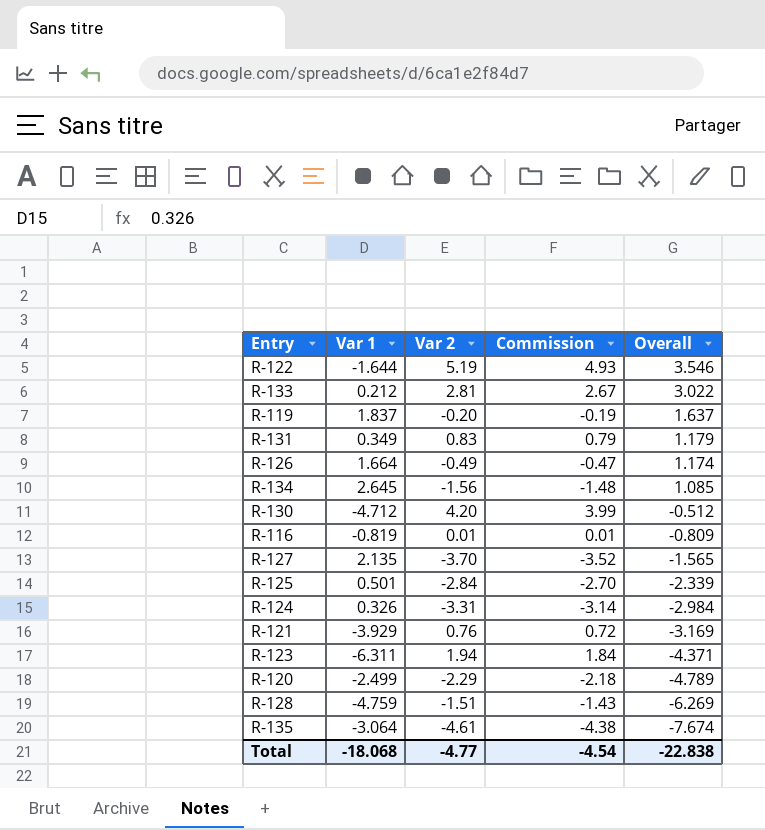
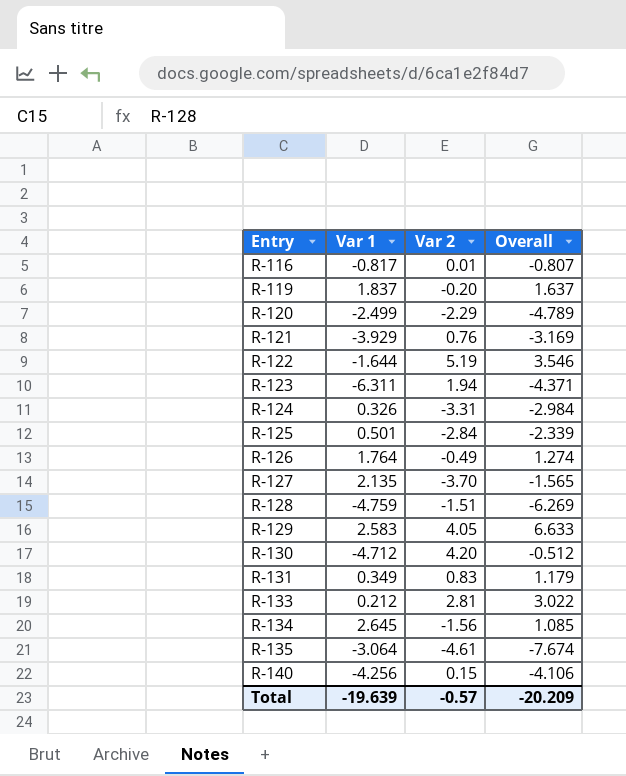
row order: Overall descending -> Entry ascending
column Commission | formula: [Var 2] * 0.95 -> none
R-116 | Var 1: -0.819 -> -0.817
R-116 | Overall: -0.809 -> -0.807
R-126 | Var 1: 1.664 -> 1.764
R-126 | Overall: 1.174 -> 1.274
row R-129: none -> 2.583 | 4.05 | 6.633
row R-140: none -> -4.256 | 0.15 | -4.106
Total | Var 1: -18.068 -> -19.639
Total | Var 2: -4.77 -> -0.57
Total | Overall: -22.838 -> -20.209

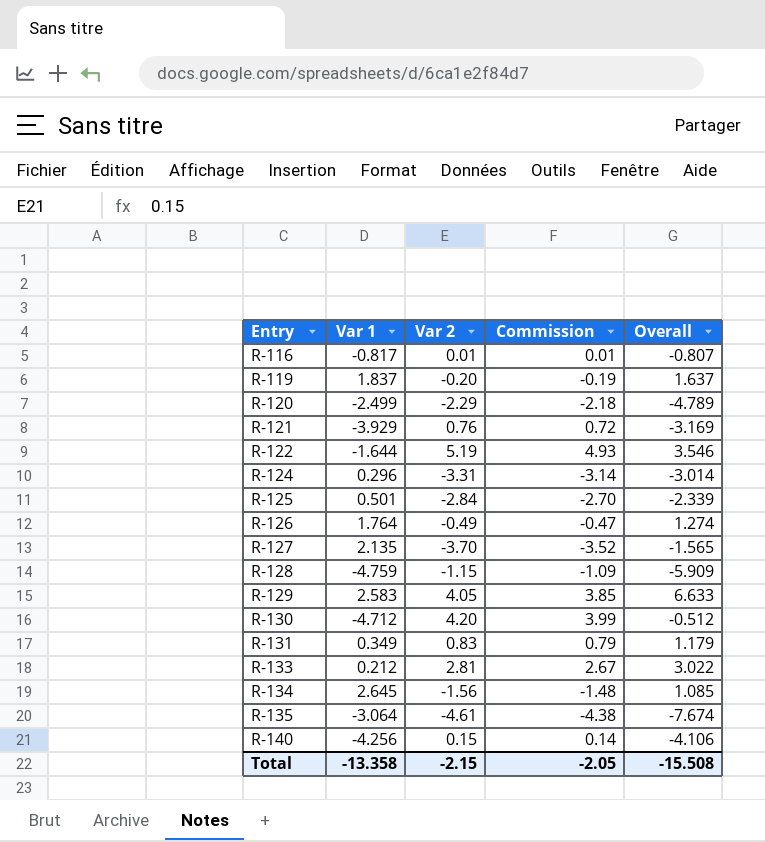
column Commission | formula: none -> [Var 2] * 0.95
row R-123: -6.311 | 1.94 | -4.371 -> none
R-124 | Var 1: 0.326 -> 0.296
R-124 | Overall: -2.984 -> -3.014
R-128 | Var 2: -1.51 -> -1.15
R-128 | Overall: -6.269 -> -5.909
Total | Var 1: -19.639 -> -13.358
Total | Var 2: -0.57 -> -2.15
Total | Overall: -20.209 -> -15.508

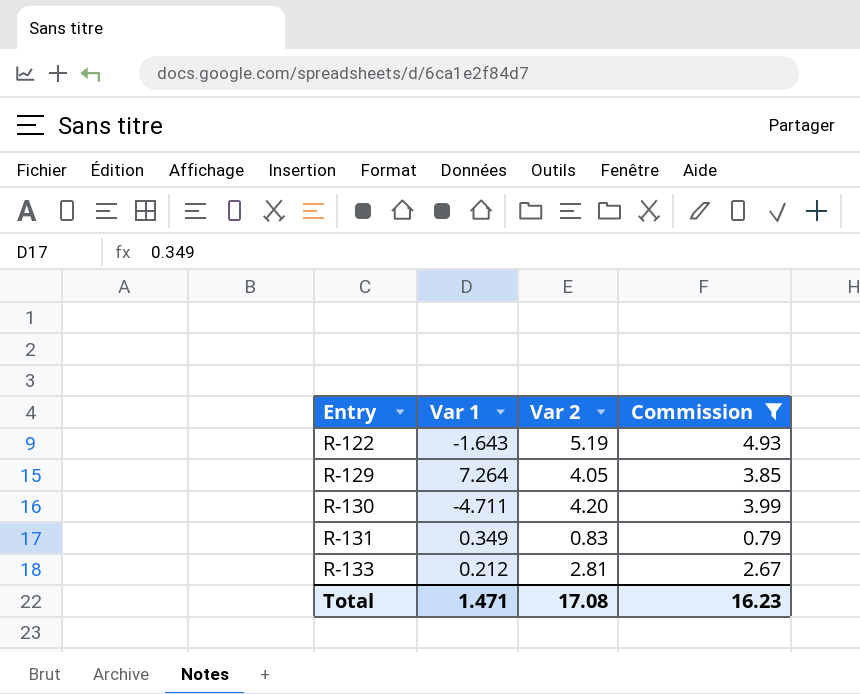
filter: none -> Commission >= 0.79
column Overall | formula: [Var 1] + [Var 2] -> none
R-122 | Var 1: -1.644 -> -1.643
R-129 | Var 1: 2.583 -> 7.264
R-130 | Var 1: -4.712 -> -4.711
Total | Var 1: -13.358 -> 1.471
Total | Var 2: -2.15 -> 17.08
Total | Commission: -2.05 -> 16.23

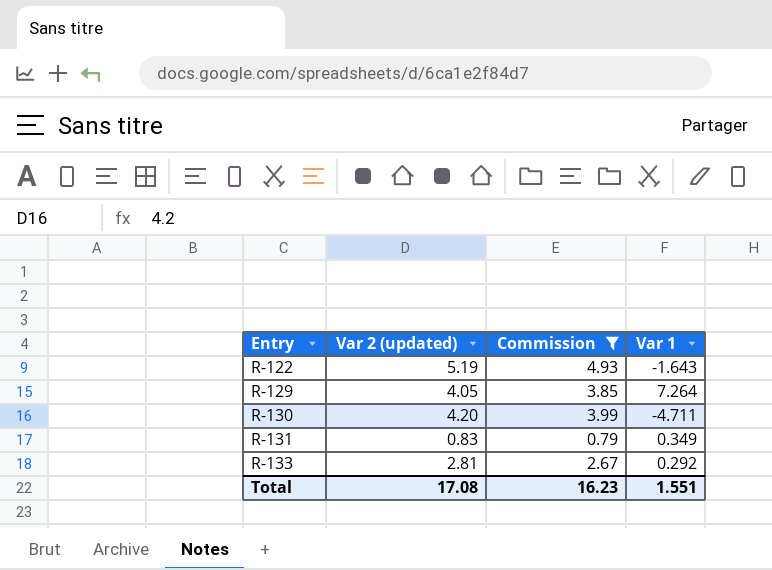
column name: Var 2 -> Var 2 (updated)
column Var 1 | position: 2 -> 4
R-133 | Var 1: 0.212 -> 0.292
Total | Var 1: 1.471 -> 1.551

